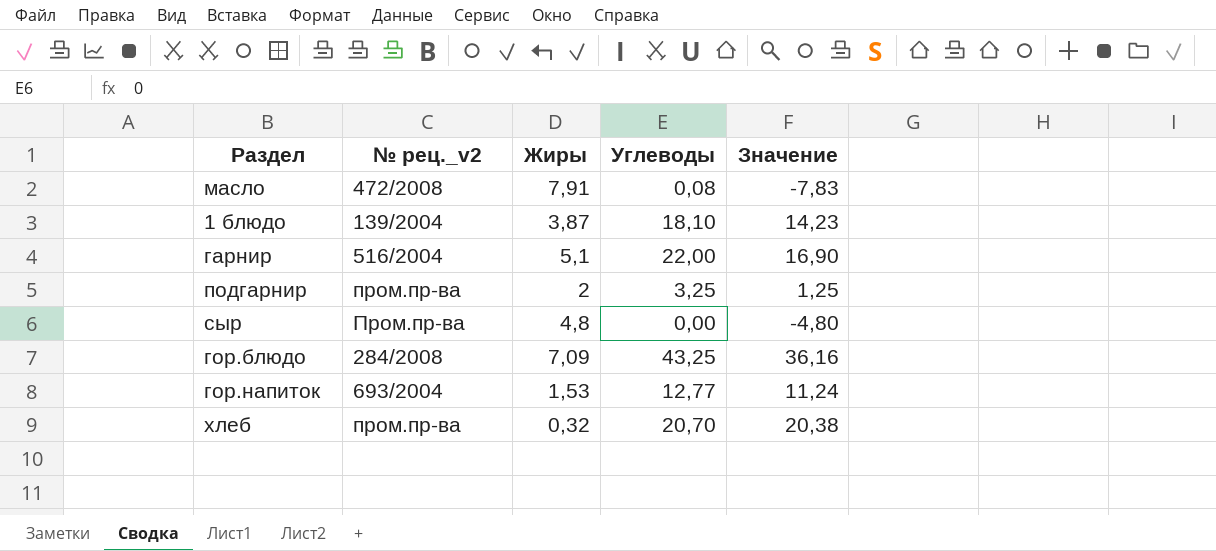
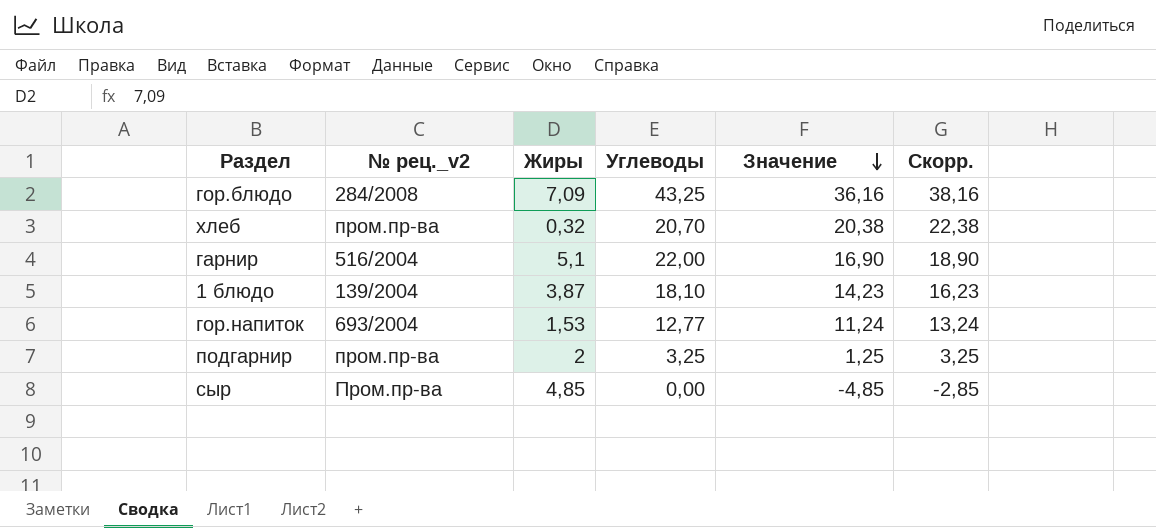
row order: none -> Значение descending
column Скорр. | formula: none -> [Значение] + 2
row масло: 472/2008 | 7,91 | 0,08 | -7,83 -> none
сыр | Жиры: 4,8 -> 4,85
сыр | Значение: -4,80 -> -4,85

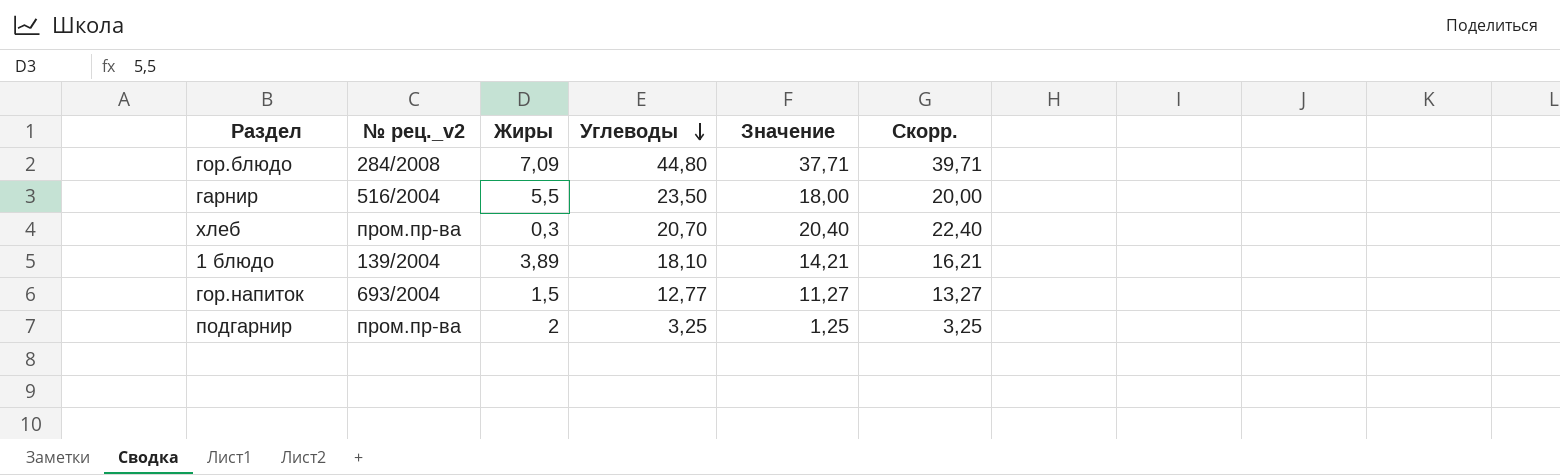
row order: Значение descending -> Углеводы descending
row сыр: Пром.пр-ва | 4,85 | 0,00 | -4,85 | -2,85 -> none
гор.блюдо | Углеводы: 43,25 -> 44,80
гор.блюдо | Значение: 36,16 -> 37,71
гор.блюдо | Скорр.: 38,16 -> 39,71
гарнир | Жиры: 5,1 -> 5,5
гарнир | Углеводы: 22,00 -> 23,50
гарнир | Значение: 16,90 -> 18,00
гарнир | Скорр.: 18,90 -> 20,00
хлеб | Жиры: 0,32 -> 0,3
хлеб | Значение: 20,38 -> 20,40
хлеб | Скорр.: 22,38 -> 22,40
1 блюдо | Жиры: 3,87 -> 3,89
1 блюдо | Значение: 14,23 -> 14,21
1 блюдо | Скорр.: 16,23 -> 16,21
гор.напиток | Жиры: 1,53 -> 1,5
гор.напиток | Значение: 11,24 -> 11,27
гор.напиток | Скорр.: 13,24 -> 13,27

